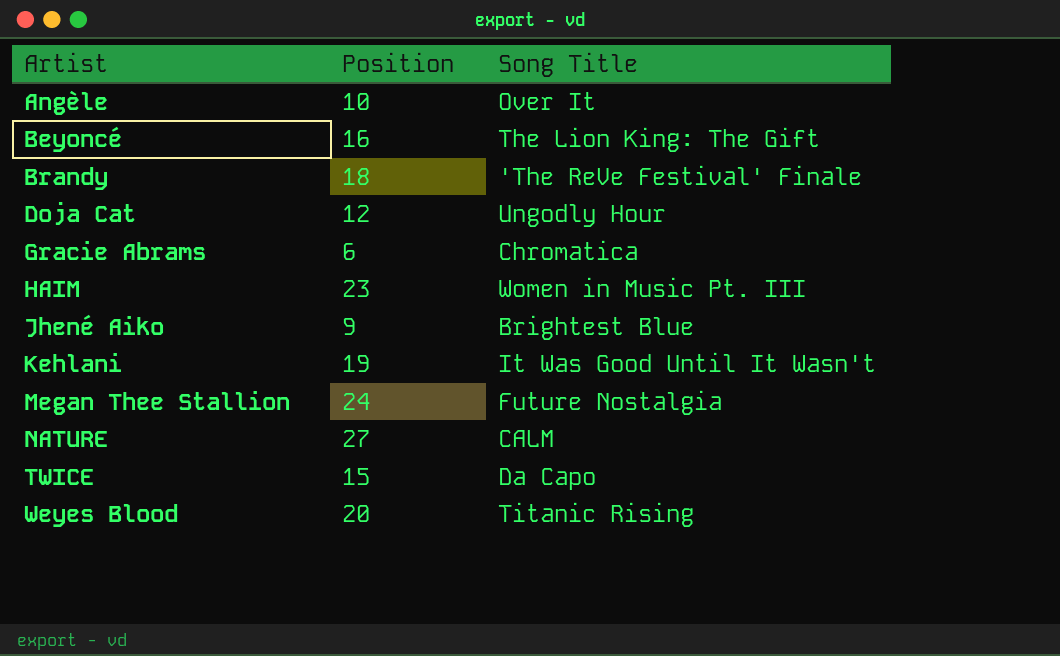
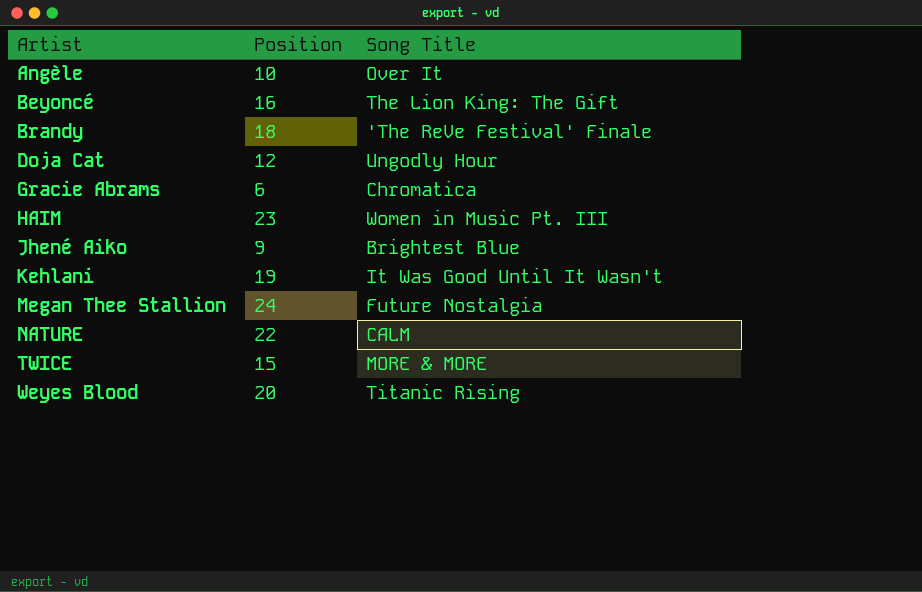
NATURE | Position: 27 -> 22
TWICE | Song Title: Da Capo -> MORE & MORE

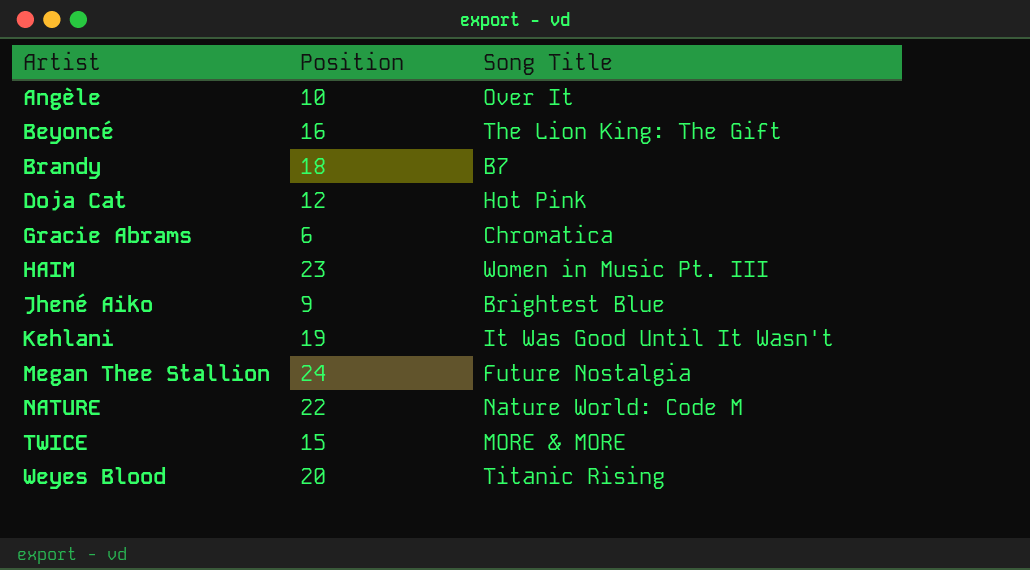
Brandy | Song Title: 'The ReVe Festival' Finale -> B7
Doja Cat | Song Title: Ungodly Hour -> Hot Pink
NATURE | Song Title: CALM -> Nature World: Code M

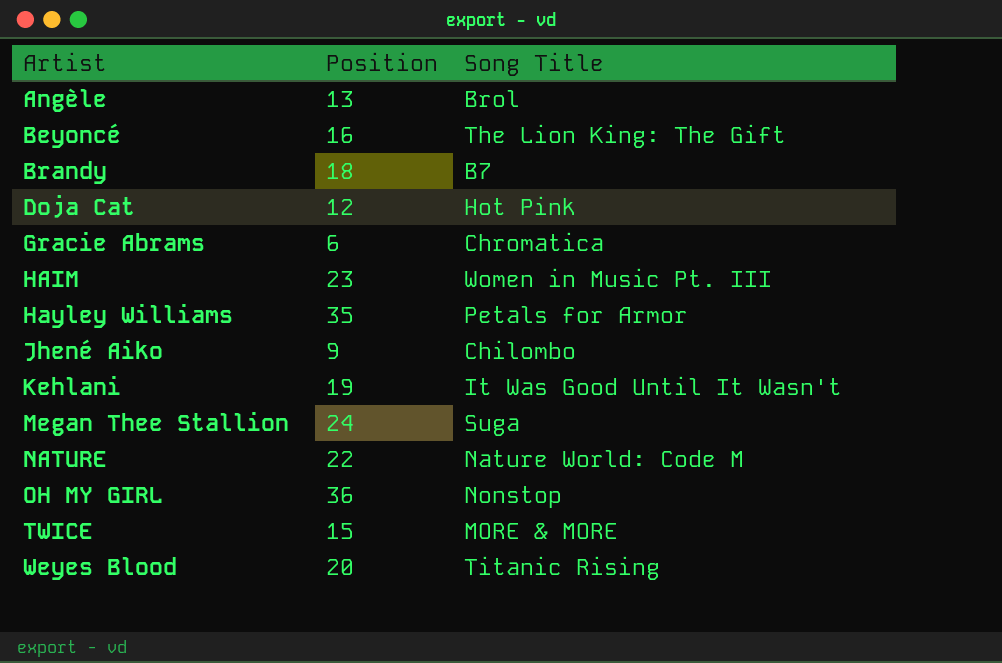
Angèle | Position: 10 -> 13
Angèle | Song Title: Over It -> Brol
row Hayley Williams: none -> 35 | Petals for Armor
Jhené Aiko | Song Title: Brightest Blue -> Chilombo
Megan Thee Stallion | Song Title: Future Nostalgia -> Suga
row OH MY GIRL: none -> 36 | Nonstop

